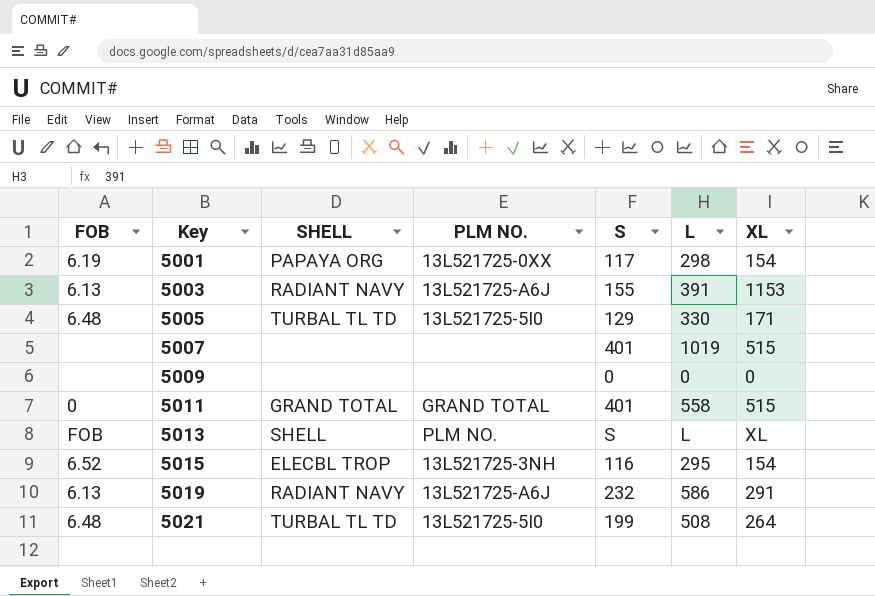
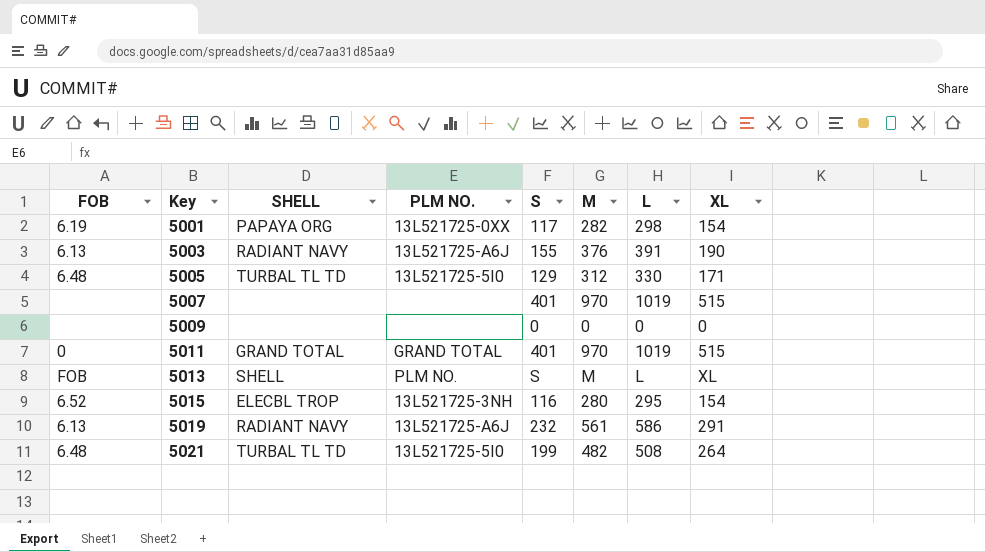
column M | position: none -> 6
5003 | XL: 1153 -> 190
5011 | L: 558 -> 1019

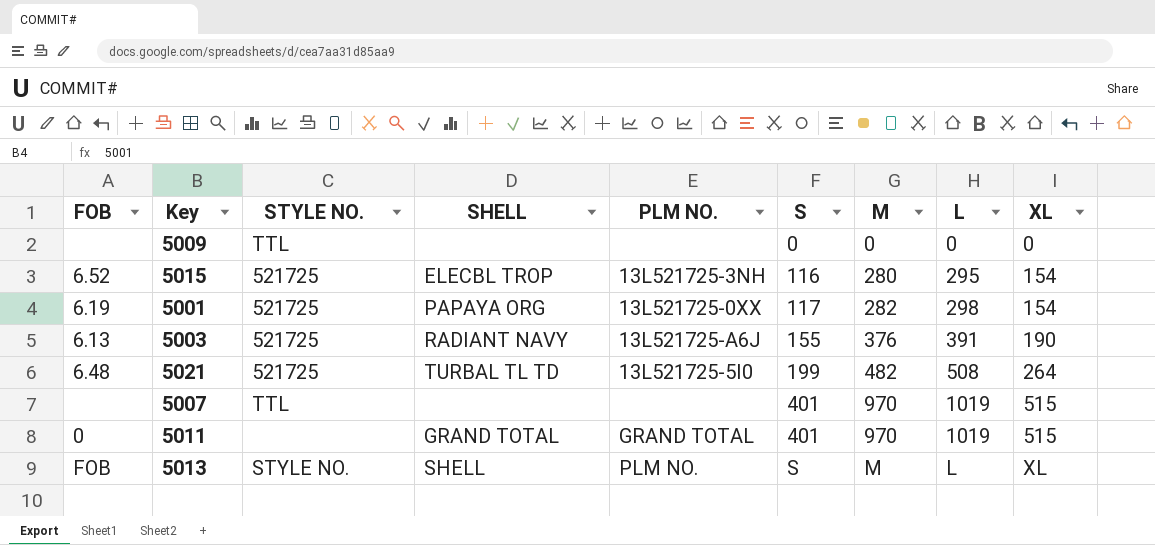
row order: Key ascending -> S ascending
column STYLE NO. | position: none -> 3
row 5005: 6.48 | TURBAL TL TD | 13L521725-5I0 | 129 | 312 | 330 | 171 -> none
row 5019: 6.13 | RADIANT NAVY | 13L521725-A6J | 232 | 561 | 586 | 291 -> none

